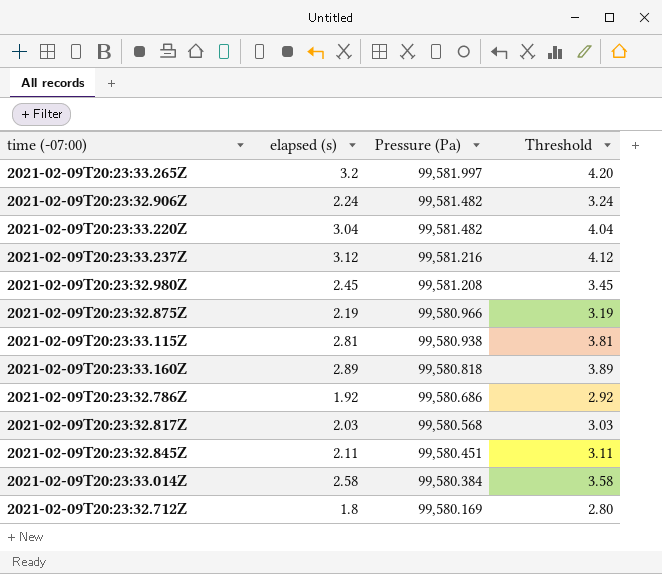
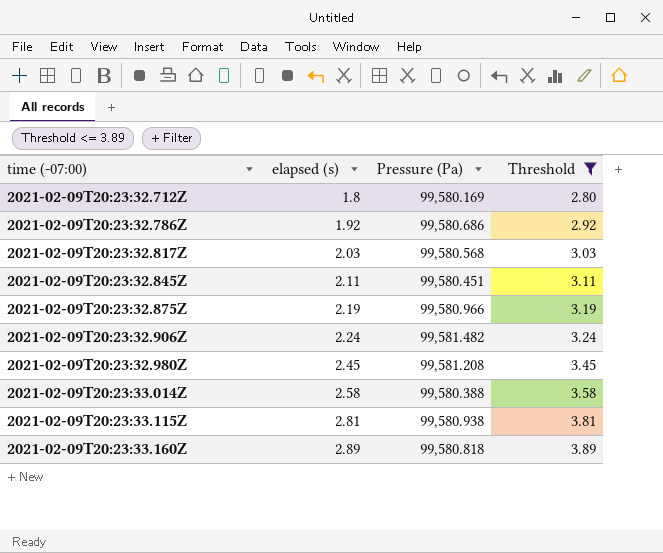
filter: none -> Threshold <= 3.89
row order: Pressure (Pa) descending -> time (-07:00) ascending
2021-02-09T20:23:33.014Z | Pressure (Pa): 99,580.384 -> 99,580.388

